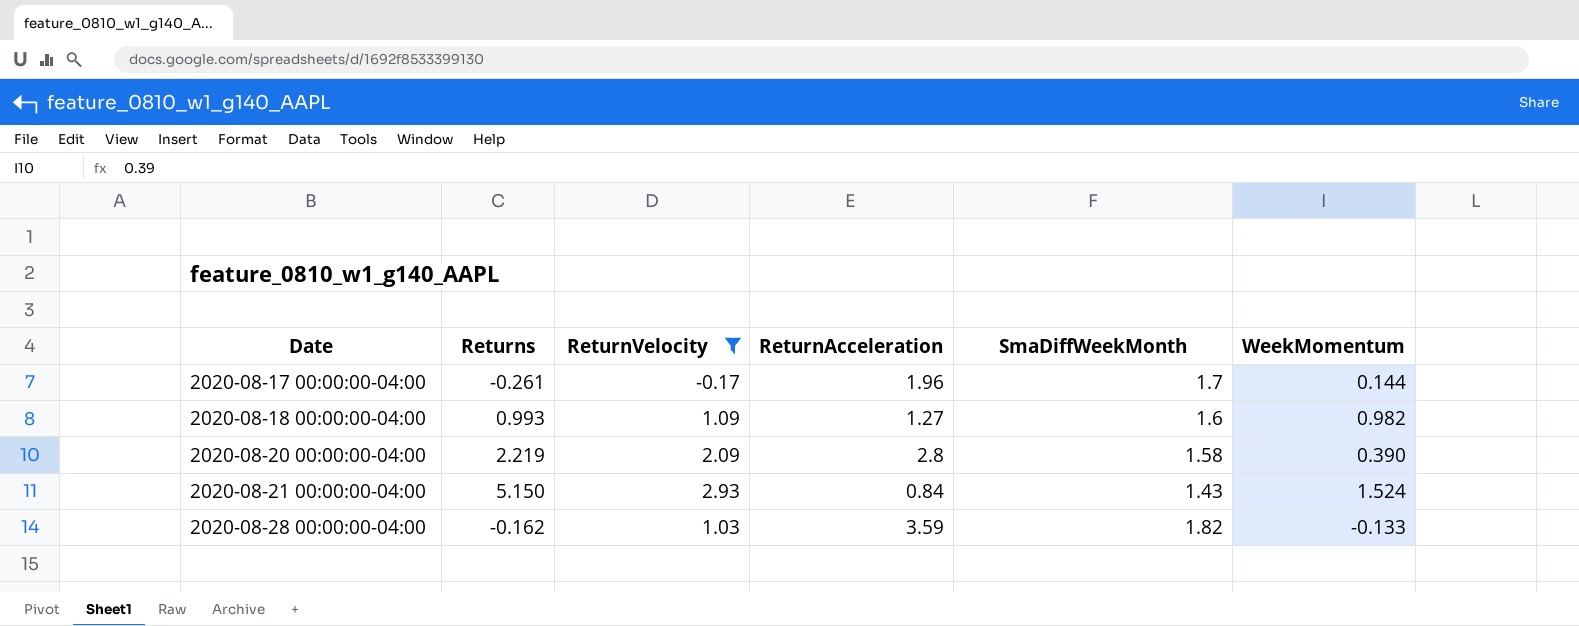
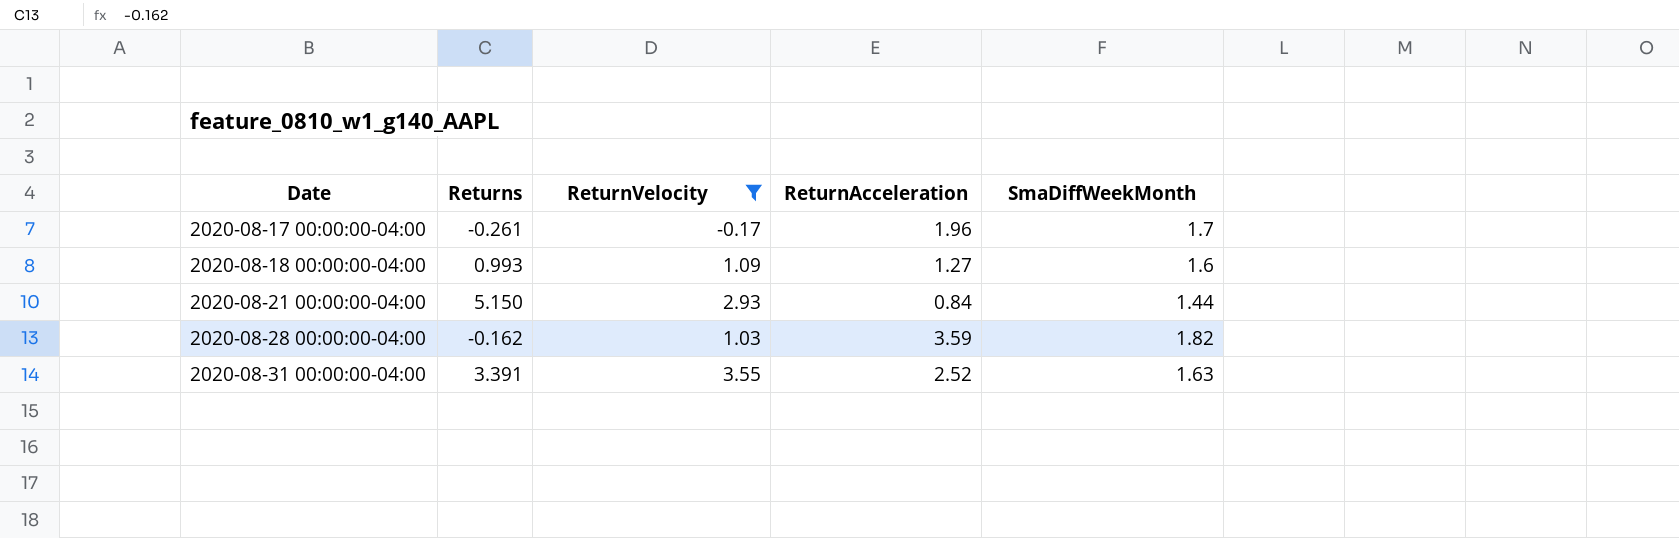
column WeekMomentum | position: 6 -> none
row 2020-08-20 00:00:00-04:00: 2.219 | 2.09 | 2.8 | 1.58 | 0.390 -> none
2020-08-21 00:00:00-04:00 | SmaDiffWeekMonth: 1.43 -> 1.44
row 2020-08-31 00:00:00-04:00: none -> 3.391 | 3.55 | 2.52 | 1.63

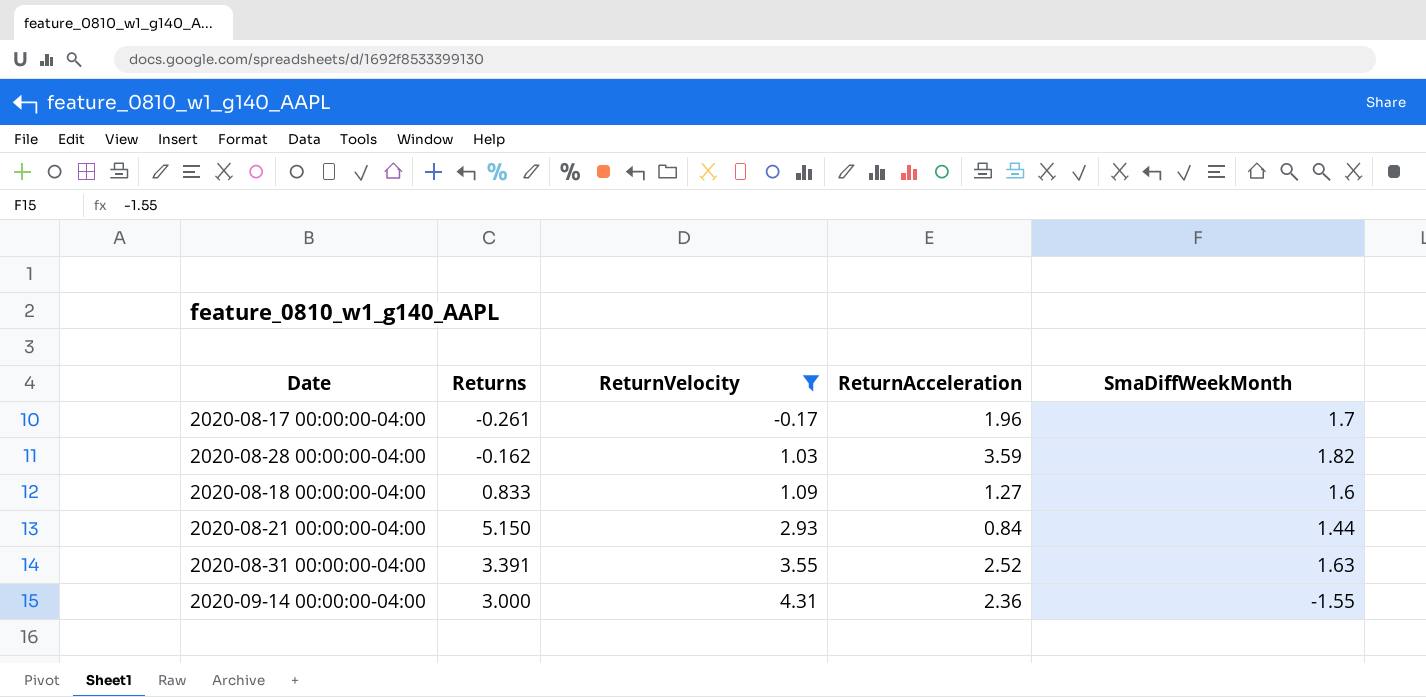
row order: Date ascending -> ReturnVelocity ascending
2020-08-18 00:00:00-04:00 | Returns: 0.993 -> 0.833
row 2020-09-14 00:00:00-04:00: none -> 3.000 | 4.31 | 2.36 | -1.55

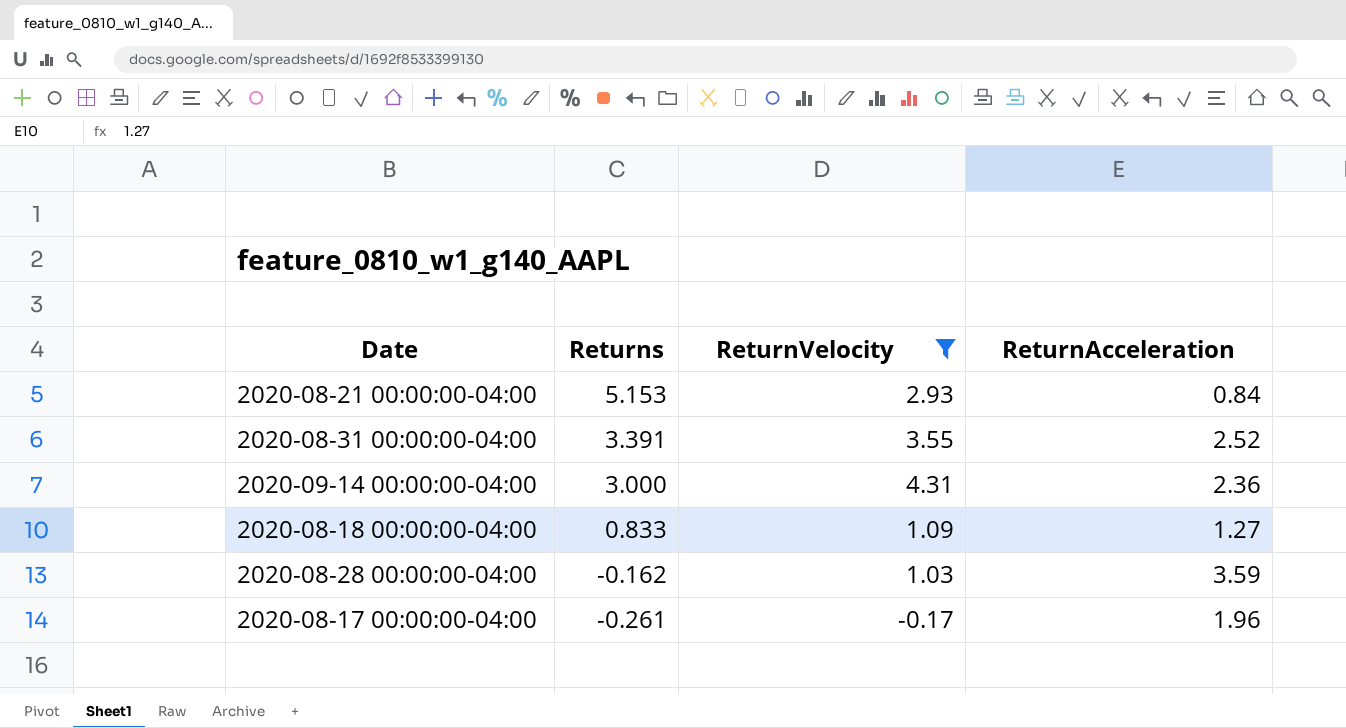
row order: ReturnVelocity ascending -> Returns descending
column SmaDiffWeekMonth | position: 5 -> none
2020-08-21 00:00:00-04:00 | Returns: 5.150 -> 5.153

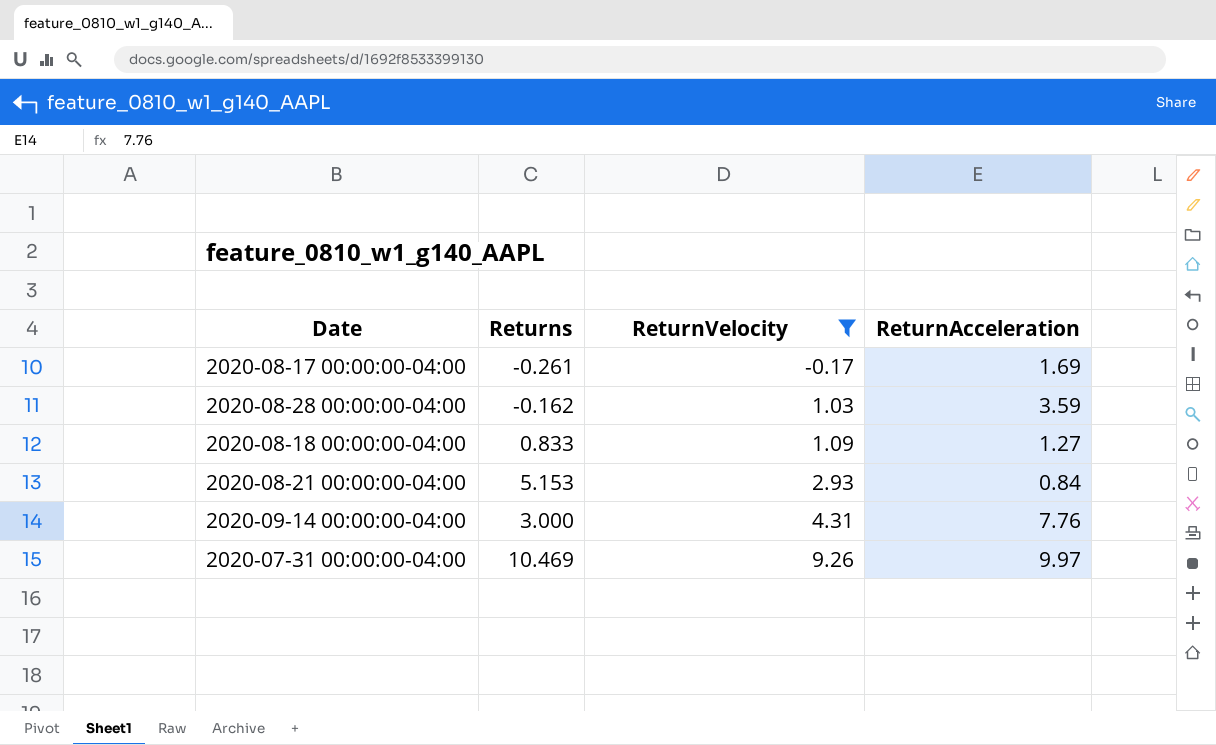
row order: Returns descending -> ReturnVelocity ascending
row 2020-08-31 00:00:00-04:00: 3.391 | 3.55 | 2.52 -> none
2020-08-17 00:00:00-04:00 | ReturnAcceleration: 1.96 -> 1.69
2020-09-14 00:00:00-04:00 | ReturnAcceleration: 2.36 -> 7.76
row 2020-07-31 00:00:00-04:00: none -> 10.469 | 9.26 | 9.97

